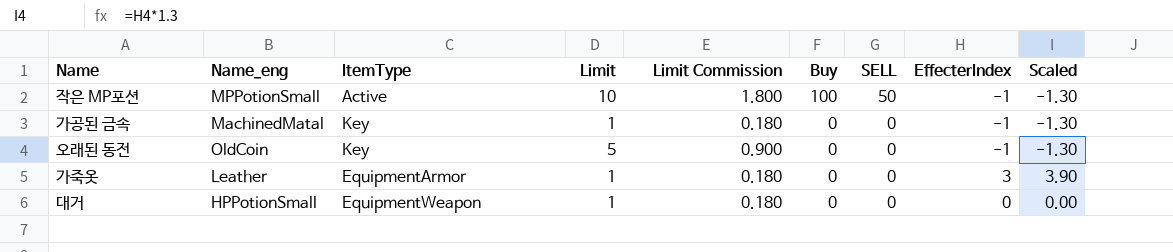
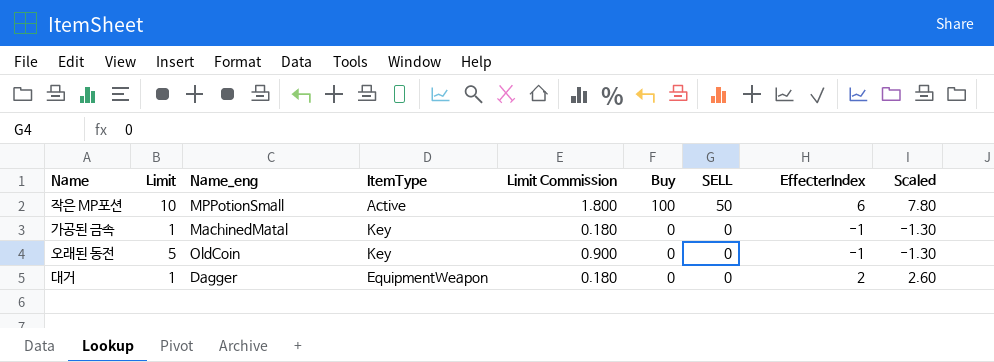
column Limit | position: 4 -> 2
row 가죽옷: Leather | EquipmentArmor | 1 | 0.180 | 0 | 0 | 3 | 3.90 -> none
작은 MP포션 | EffecterIndex: -1 -> 6
작은 MP포션 | Scaled: -1.30 -> 7.80
대거 | Name_eng: HPPotionSmall -> Dagger
대거 | EffecterIndex: 0 -> 2
대거 | Scaled: 0.00 -> 2.60

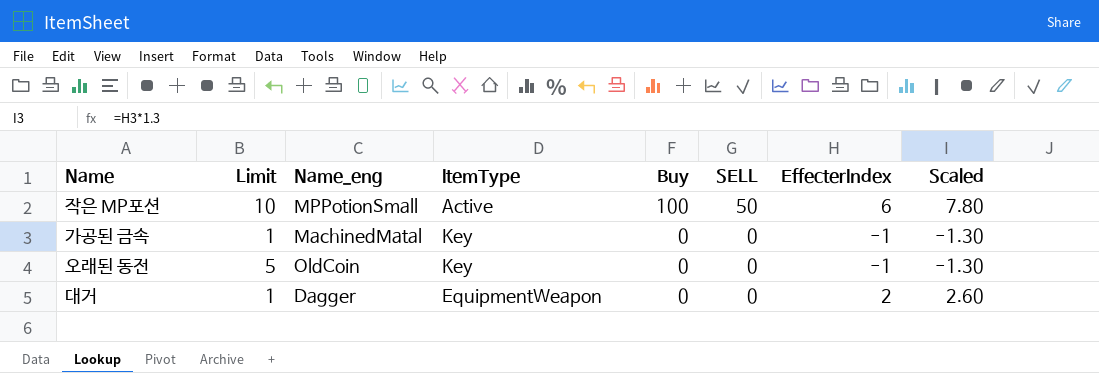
column Limit Commission | formula: [Limit] * 0.18 -> none

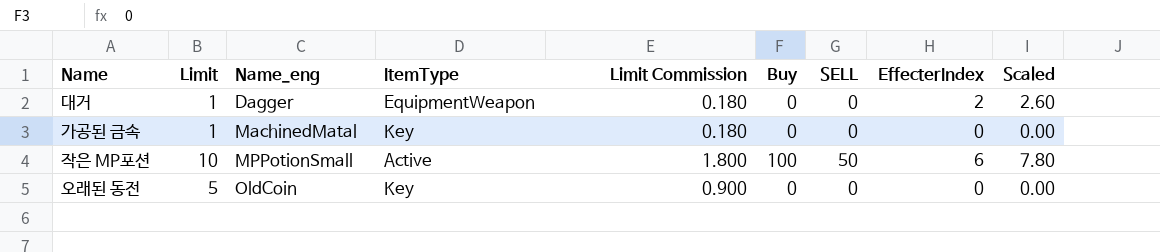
row order: Buy descending -> Name_eng ascending
column Limit Commission | formula: none -> [Limit] * 0.18
가공된 금속 | EffecterIndex: -1 -> 0
가공된 금속 | Scaled: -1.30 -> 0.00
오래된 동전 | EffecterIndex: -1 -> 0
오래된 동전 | Scaled: -1.30 -> 0.00

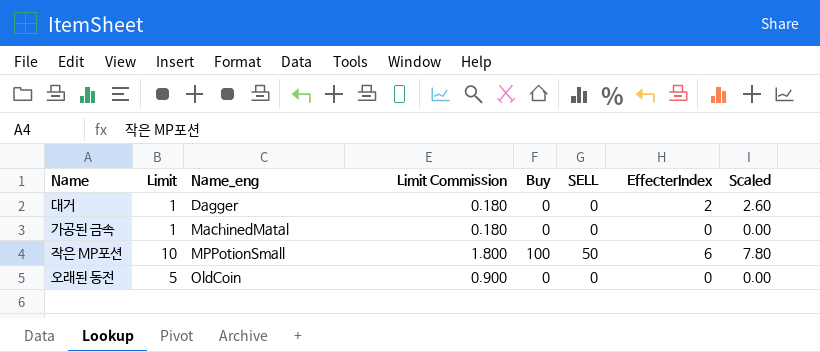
column ItemType | position: 4 -> none

